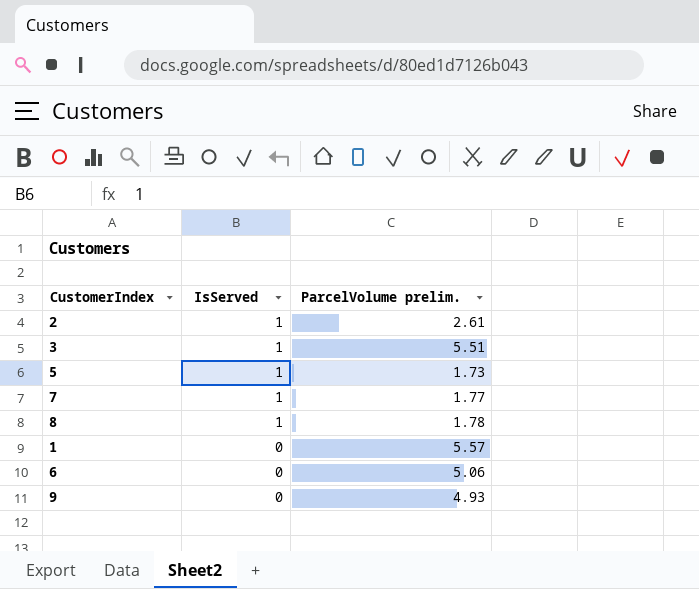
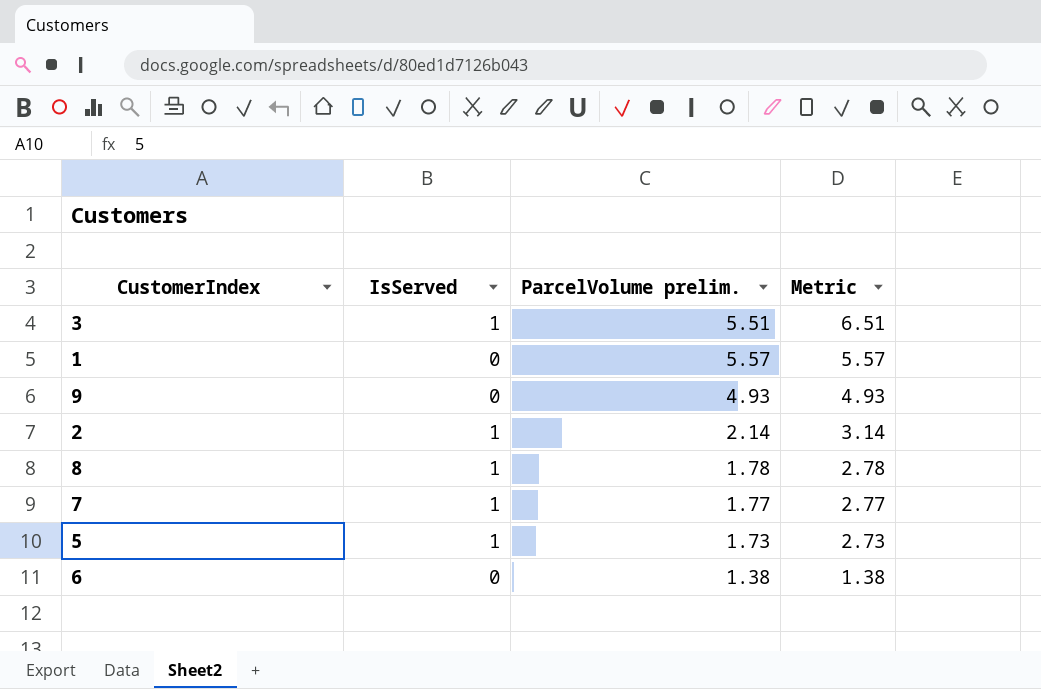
row order: IsServed descending -> Metric descending
column Metric | formula: none -> [IsServed] + [ParcelVolume prelim.]
2 | ParcelVolume prelim.: 2.61 -> 2.14
6 | ParcelVolume prelim.: 5.06 -> 1.38

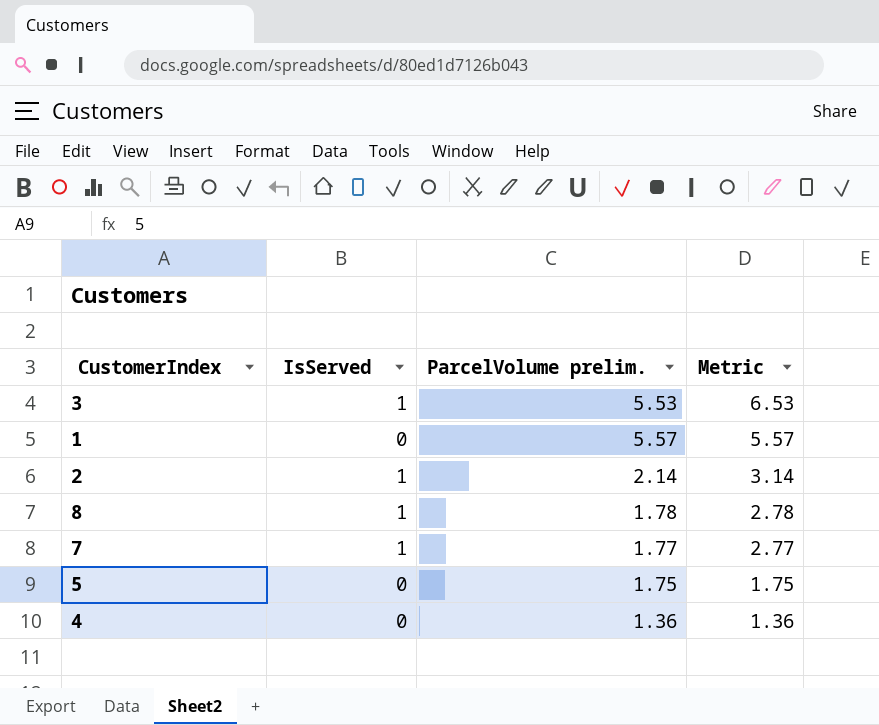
row 9: 0 | 4.93 | 4.93 -> none
row 6: 0 | 1.38 | 1.38 -> none
3 | ParcelVolume prelim.: 5.51 -> 5.53
3 | Metric: 6.51 -> 6.53
5 | IsServed: 1 -> 0
5 | ParcelVolume prelim.: 1.73 -> 1.75
5 | Metric: 2.73 -> 1.75
row 4: none -> 0 | 1.36 | 1.36

